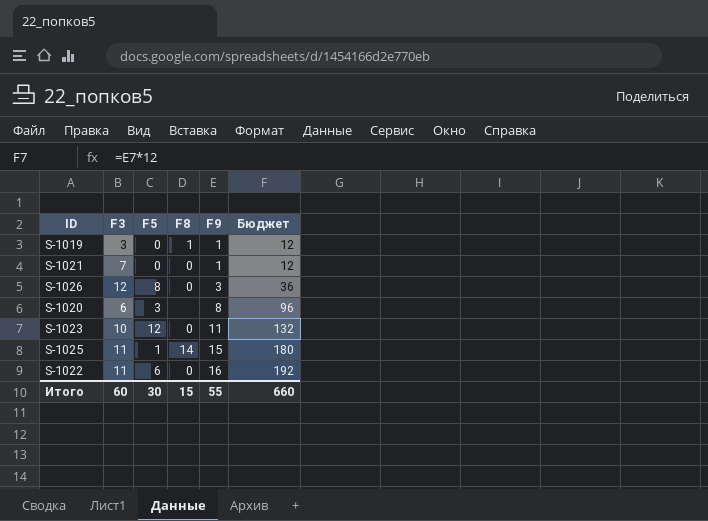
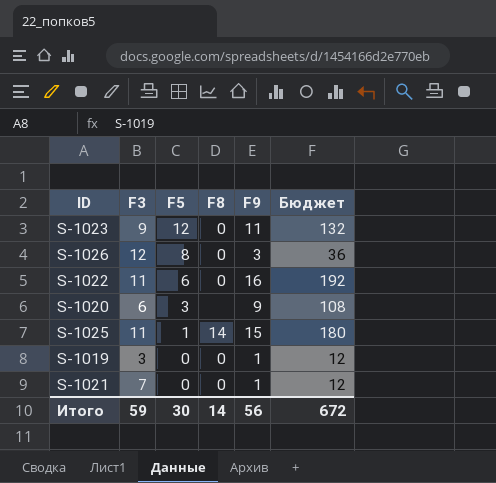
row order: F9 ascending -> F5 descending
S-1023 | F3: 10 -> 9
S-1020 | F9: 8 -> 9
S-1020 | Бюджет: 96 -> 108
S-1019 | F8: 1 -> 0
Итого | F3: 60 -> 59
Итого | F8: 15 -> 14
Итого | F9: 55 -> 56
Итого | Бюджет: 660 -> 672

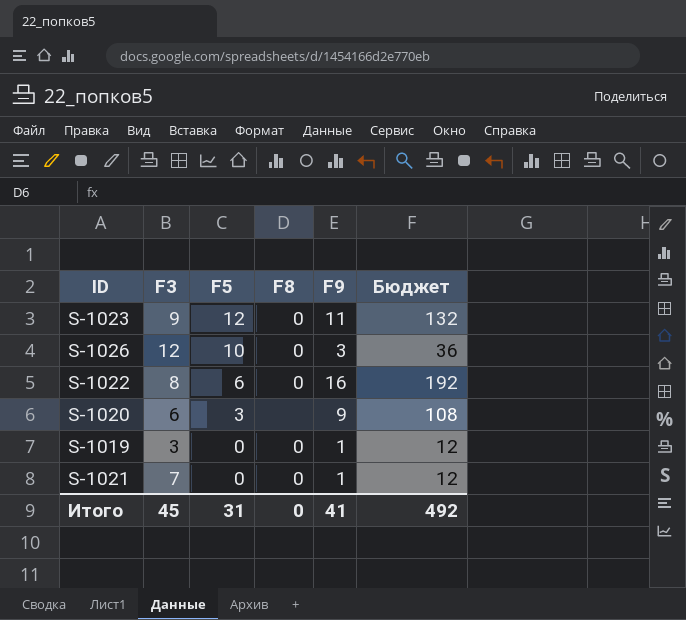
row S-1025: 11 | 1 | 14 | 15 | 180 -> none
S-1026 | F5: 8 -> 10
S-1022 | F3: 11 -> 8
Итого | F3: 59 -> 45
Итого | F5: 30 -> 31
Итого | F8: 14 -> 0
Итого | F9: 56 -> 41
Итого | Бюджет: 672 -> 492

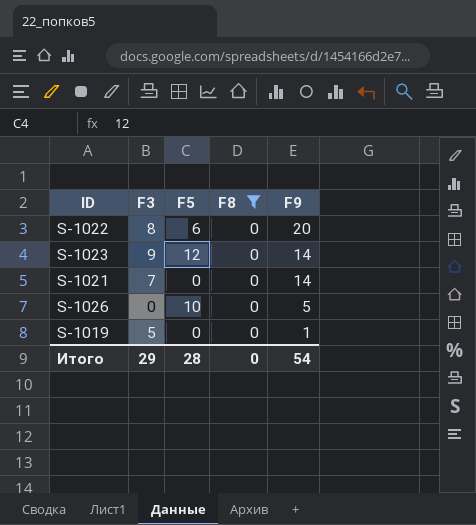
filter: none -> F8 = 0
row order: F5 descending -> F9 descending
column Бюджет | formula: [F9] * 12 -> none
S-1022 | F9: 16 -> 20
S-1023 | F9: 11 -> 14
S-1021 | F9: 1 -> 14
S-1026 | F3: 12 -> 0
S-1026 | F9: 3 -> 5
S-1019 | F3: 3 -> 5
Итого | F3: 45 -> 29
Итого | F5: 31 -> 28
Итого | F9: 41 -> 54

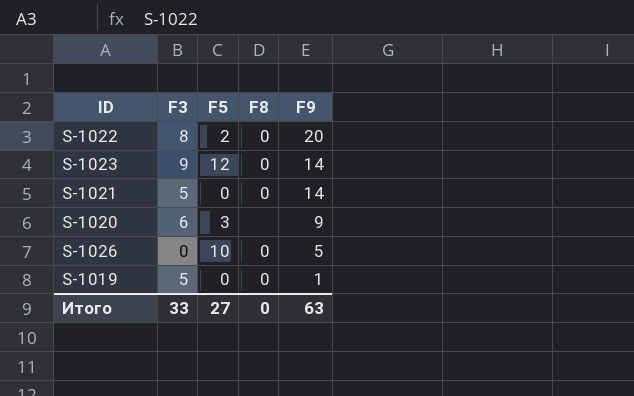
filter: F8 = 0 -> none
S-1022 | F5: 6 -> 2
S-1021 | F3: 7 -> 5
Итого | F3: 29 -> 33
Итого | F5: 28 -> 27
Итого | F9: 54 -> 63

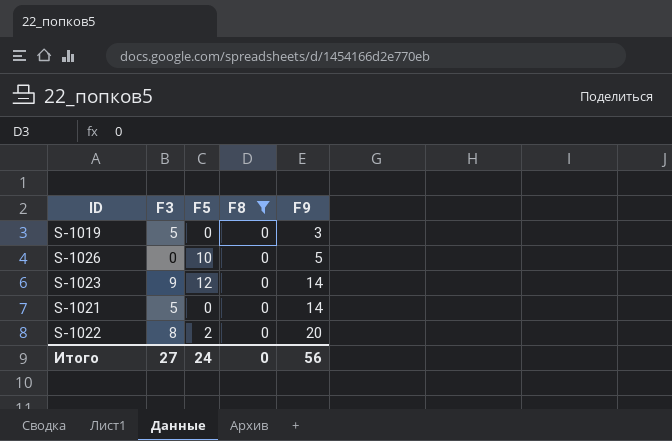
filter: none -> F8 = 0
row order: F9 descending -> F9 ascending
S-1019 | F9: 1 -> 3
Итого | F3: 33 -> 27
Итого | F5: 27 -> 24
Итого | F9: 63 -> 56

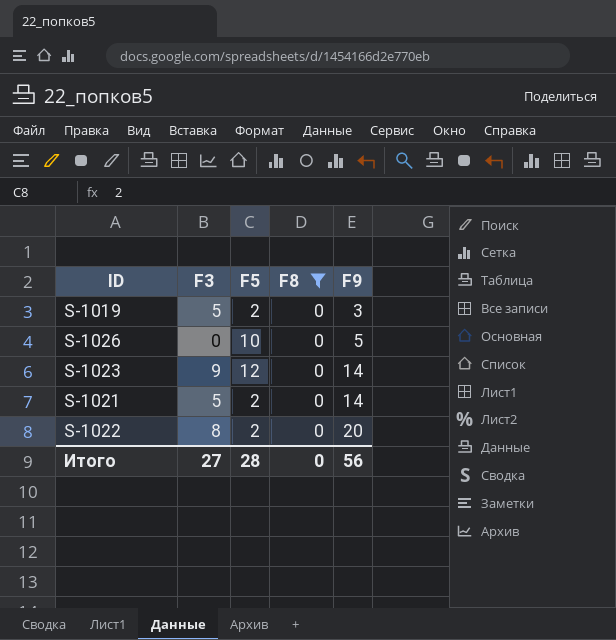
S-1019 | F5: 0 -> 2
S-1021 | F5: 0 -> 2
Итого | F5: 24 -> 28

